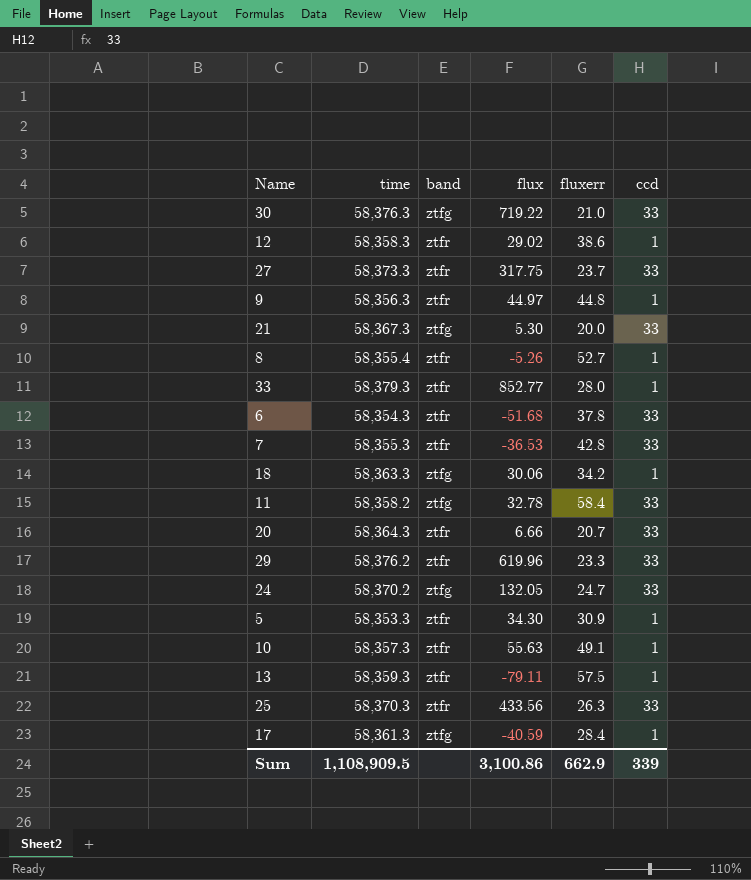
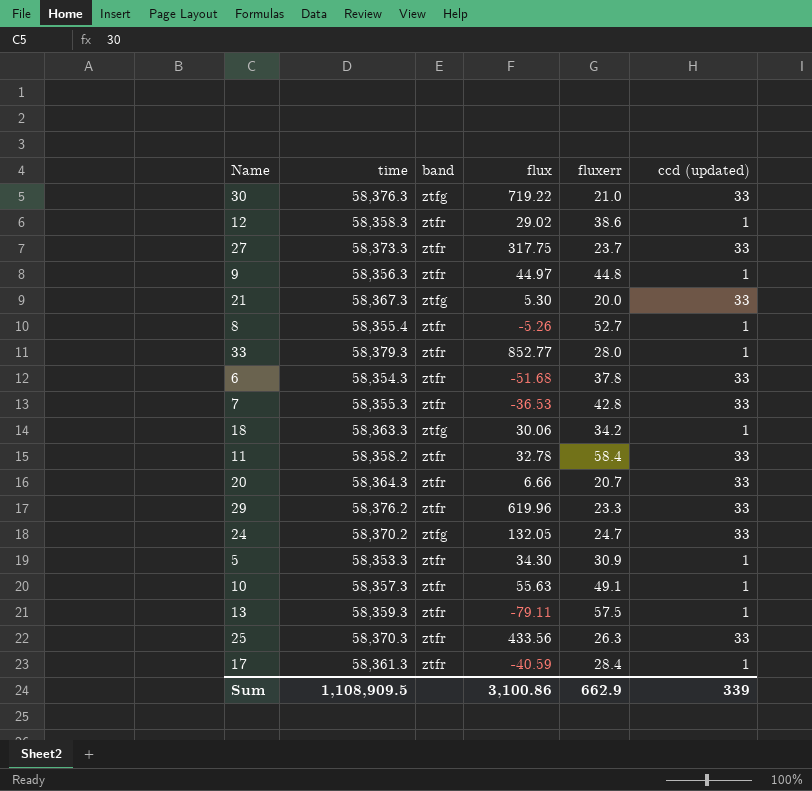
column name: ccd -> ccd (updated)
11 | band: ztfg -> ztfr
17 | band: ztfg -> ztfr

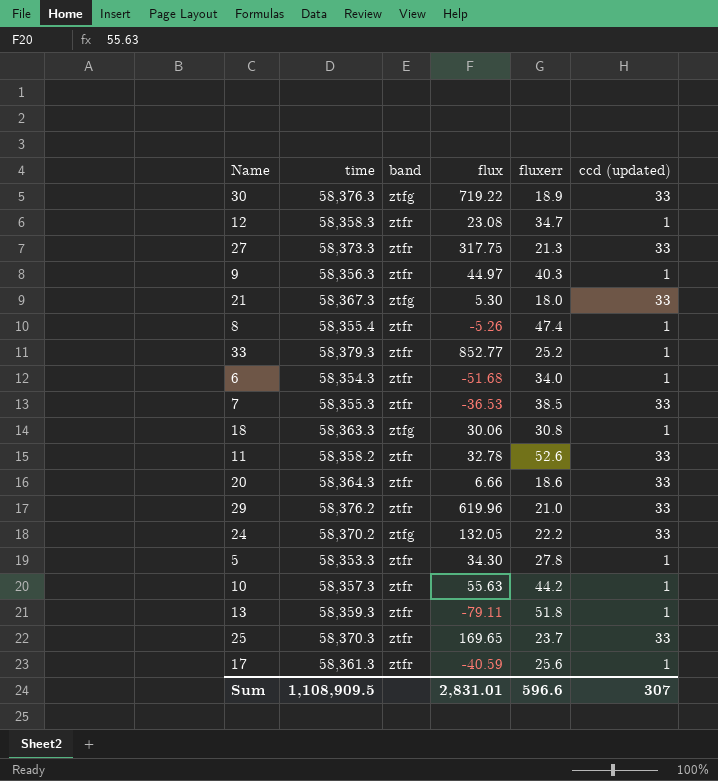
30 | fluxerr: 21.0 -> 18.9
12 | flux: 29.02 -> 23.08
12 | fluxerr: 38.6 -> 34.7
27 | fluxerr: 23.7 -> 21.3
9 | fluxerr: 44.8 -> 40.3
21 | fluxerr: 20.0 -> 18.0
8 | fluxerr: 52.7 -> 47.4
33 | fluxerr: 28.0 -> 25.2
6 | fluxerr: 37.8 -> 34.0
6 | ccd (updated): 33 -> 1
7 | fluxerr: 42.8 -> 38.5
18 | fluxerr: 34.2 -> 30.8
11 | fluxerr: 58.4 -> 52.6
20 | fluxerr: 20.7 -> 18.6
29 | fluxerr: 23.3 -> 21.0
24 | fluxerr: 24.7 -> 22.2
5 | fluxerr: 30.9 -> 27.8
10 | fluxerr: 49.1 -> 44.2
13 | fluxerr: 57.5 -> 51.8
25 | flux: 433.56 -> 169.65
25 | fluxerr: 26.3 -> 23.7
17 | fluxerr: 28.4 -> 25.6
Sum | flux: 3,100.86 -> 2,831.01
Sum | fluxerr: 662.9 -> 596.6
Sum | ccd (updated): 339 -> 307

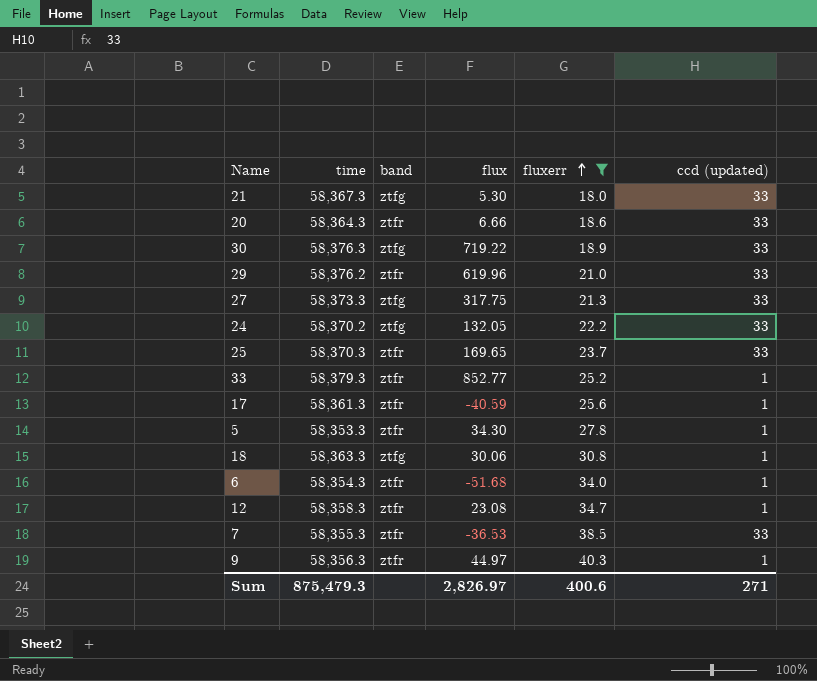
filter: none -> fluxerr <= 40.3
row order: none -> fluxerr ascending
27 | band: ztfr -> ztfg
Sum | time: 1,108,909.5 -> 875,479.3
Sum | flux: 2,831.01 -> 2,826.97
Sum | fluxerr: 596.6 -> 400.6
Sum | ccd (updated): 307 -> 271

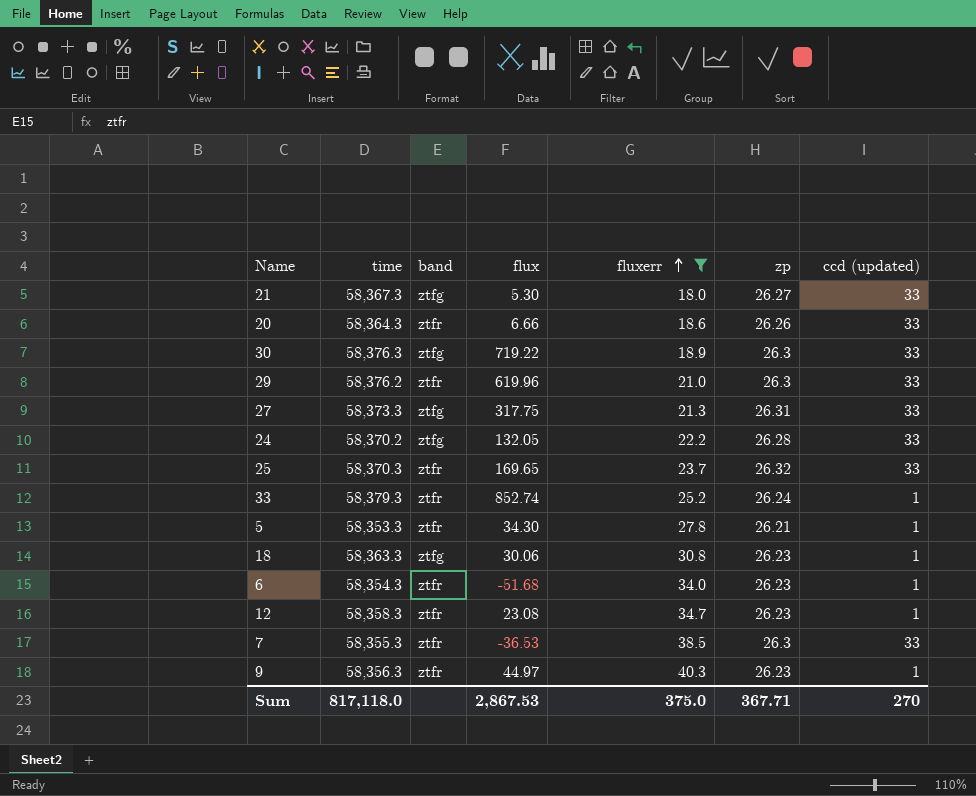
column zp | position: none -> 6
row 17: 58,361.3 | ztfr | -40.59 | 25.6 | 1 -> none
33 | flux: 852.77 -> 852.74
Sum | time: 875,479.3 -> 817,118.0
Sum | flux: 2,826.97 -> 2,867.53
Sum | fluxerr: 400.6 -> 375.0
Sum | ccd (updated): 271 -> 270

